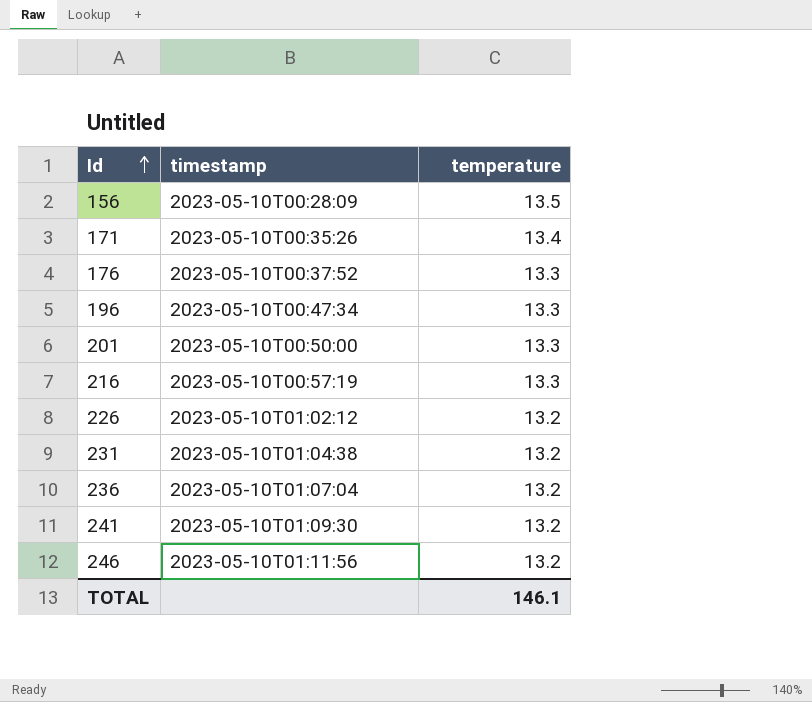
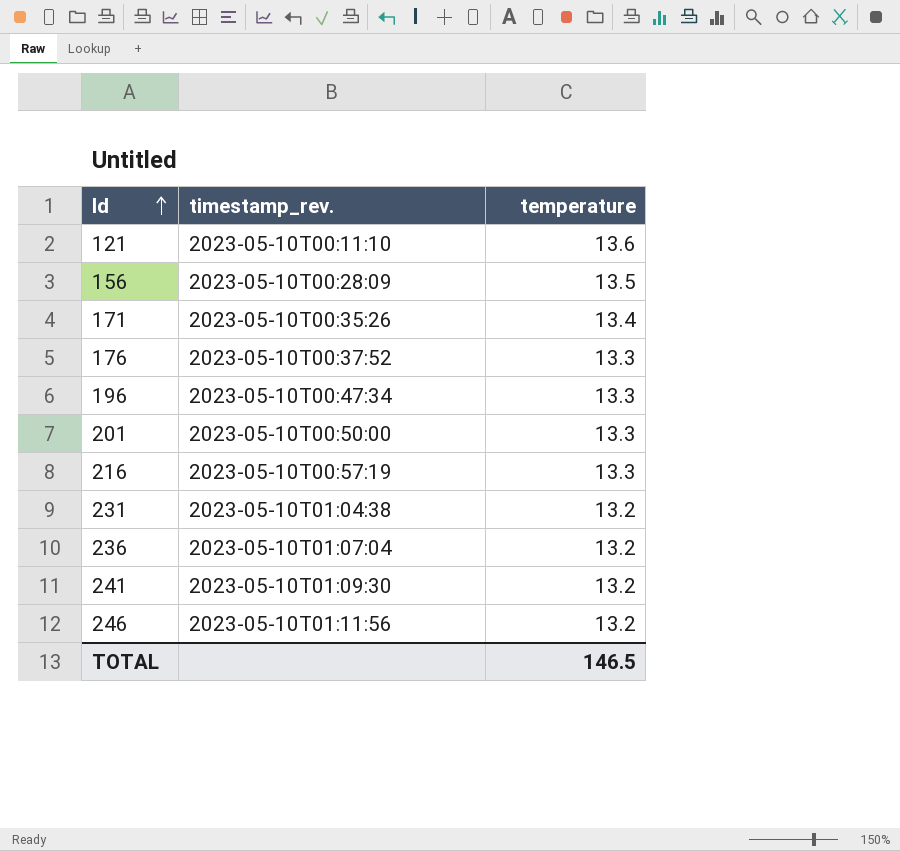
column name: timestamp -> timestamp_rev.
row 226: 2023-05-10T01:02:12 | 13.2 -> none
row 121: none -> 2023-05-10T00:11:10 | 13.6
TOTAL | temperature: 146.1 -> 146.5

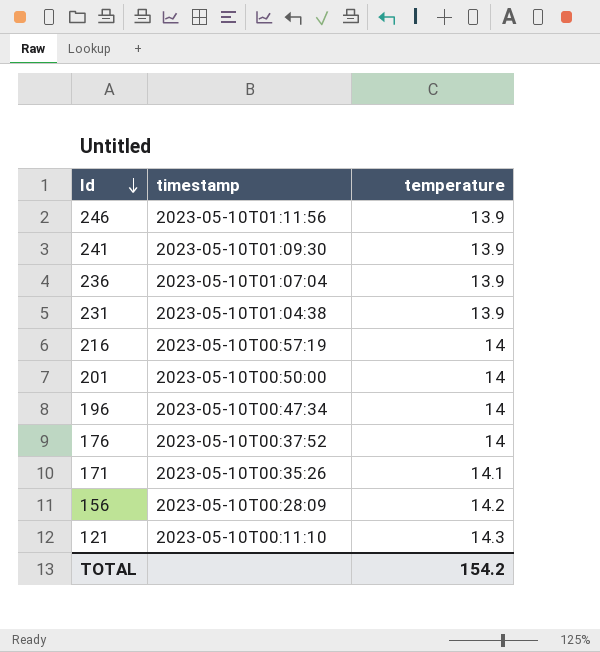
row order: Id ascending -> Id descending
column name: timestamp_rev. -> timestamp
246 | temperature: 13.2 -> 13.9
241 | temperature: 13.2 -> 13.9
236 | temperature: 13.2 -> 13.9
231 | temperature: 13.2 -> 13.9
216 | temperature: 13.3 -> 14
201 | temperature: 13.3 -> 14
196 | temperature: 13.3 -> 14
176 | temperature: 13.3 -> 14
171 | temperature: 13.4 -> 14.1
156 | temperature: 13.5 -> 14.2
121 | temperature: 13.6 -> 14.3
TOTAL | temperature: 146.5 -> 154.2

